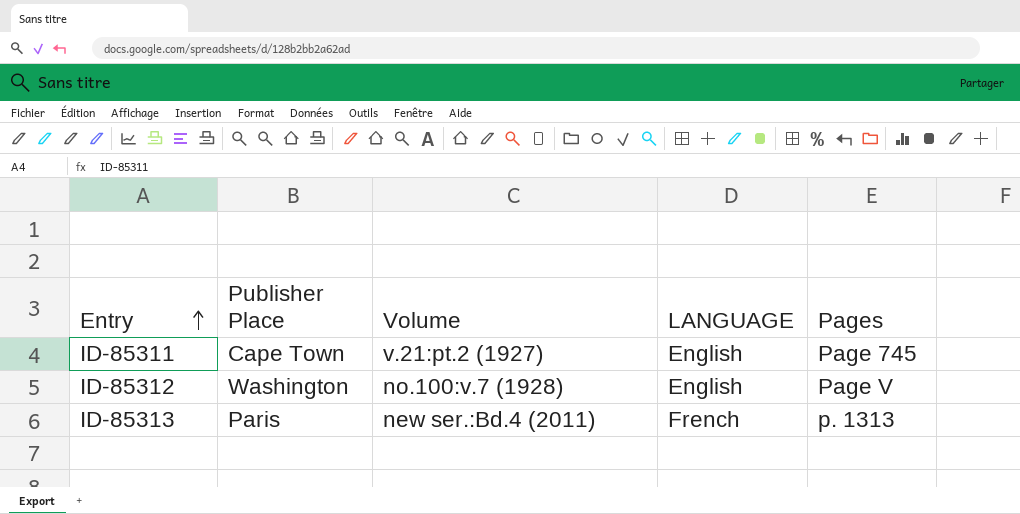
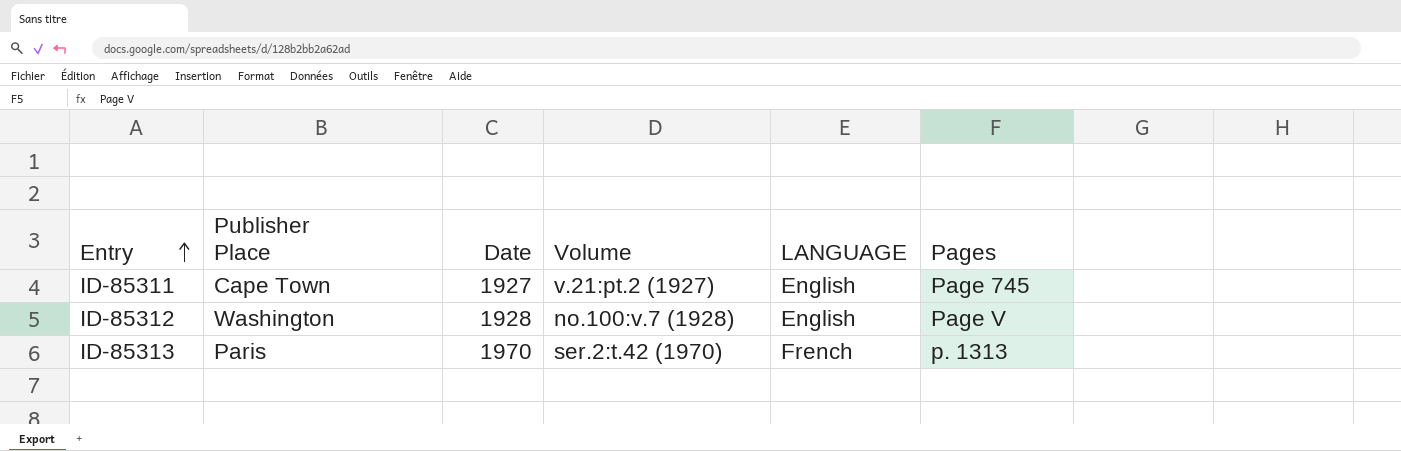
column Date | position: none -> 3
ID-85313 | Volume: new ser.:Bd.4 (2011) -> ser.2:t.42 (1970)

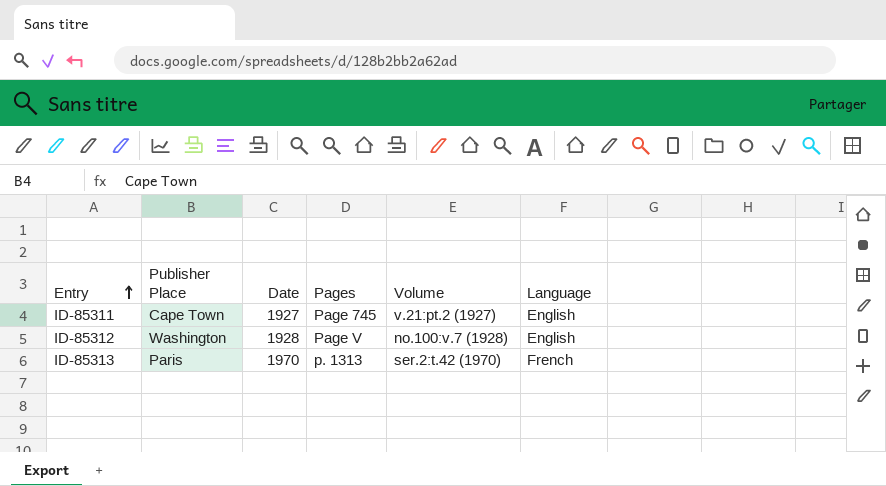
column Pages | position: 6 -> 4
column name: LANGUAGE -> Language

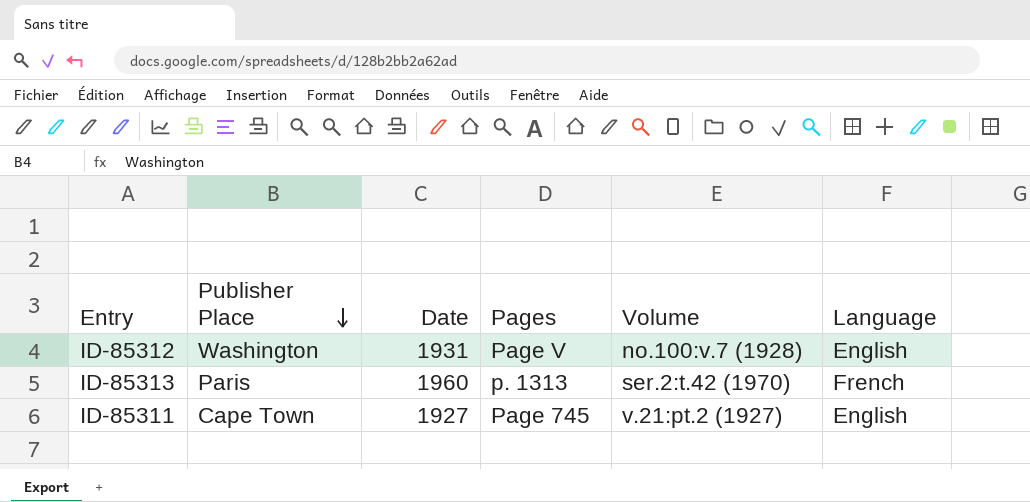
row order: Entry ascending -> Publisher Place descending
ID-85312 | Date: 1928 -> 1931
ID-85313 | Date: 1970 -> 1960

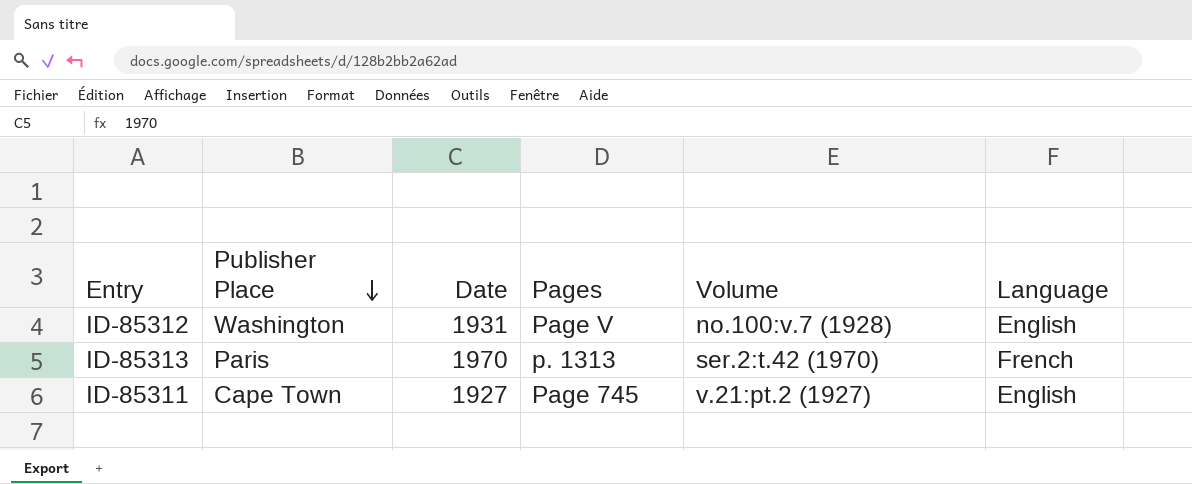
ID-85313 | Date: 1960 -> 1970

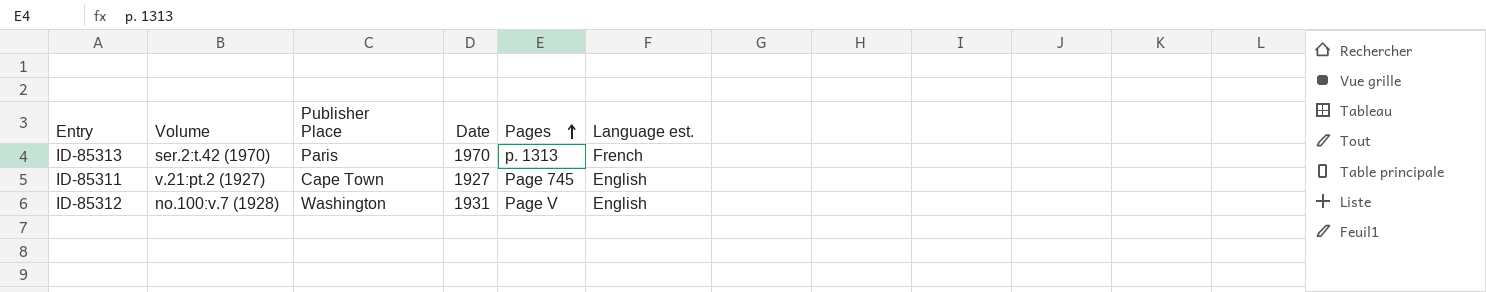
row order: Publisher Place descending -> Pages ascending
column Volume | position: 5 -> 2
column name: Language -> Language est.

